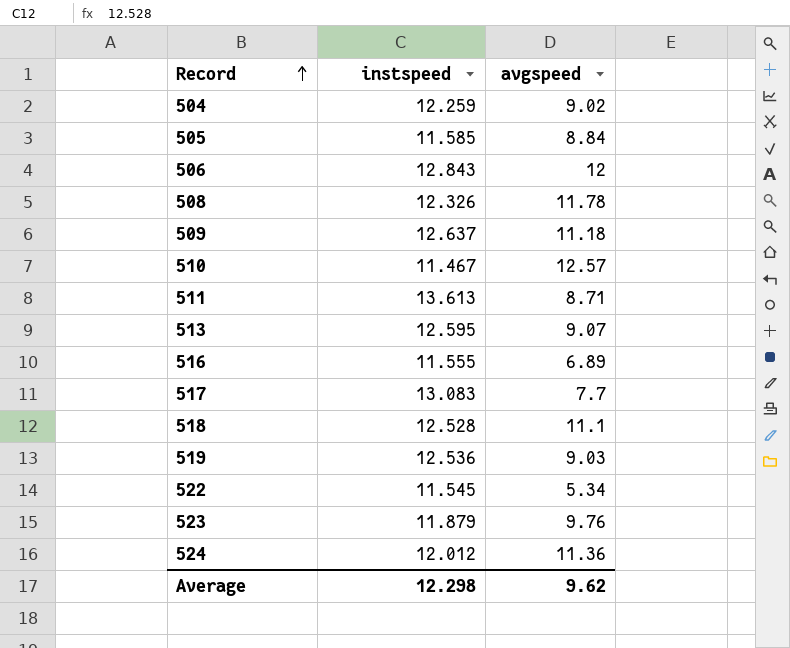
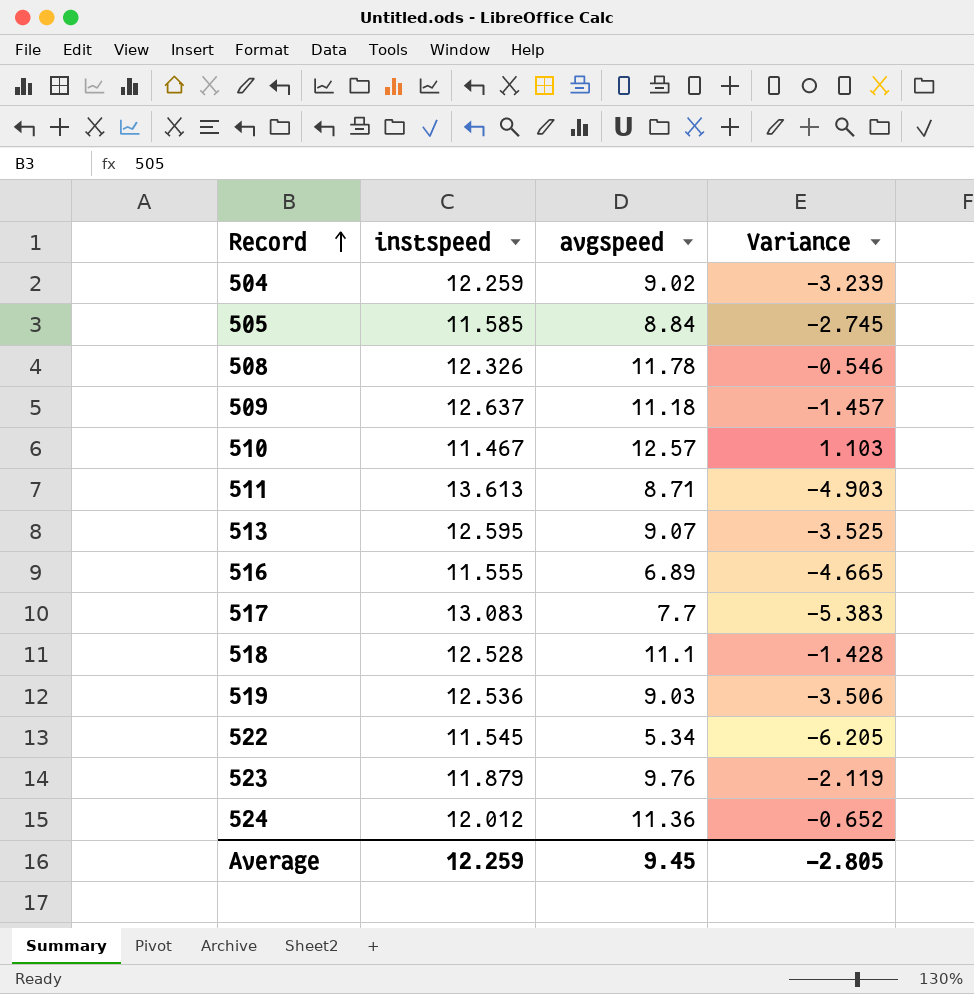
column Variance | formula: none -> [avgspeed] - [instspeed]
row 506: 12.843 | 12 -> none
Average | instspeed: 12.298 -> 12.259
Average | avgspeed: 9.62 -> 9.45

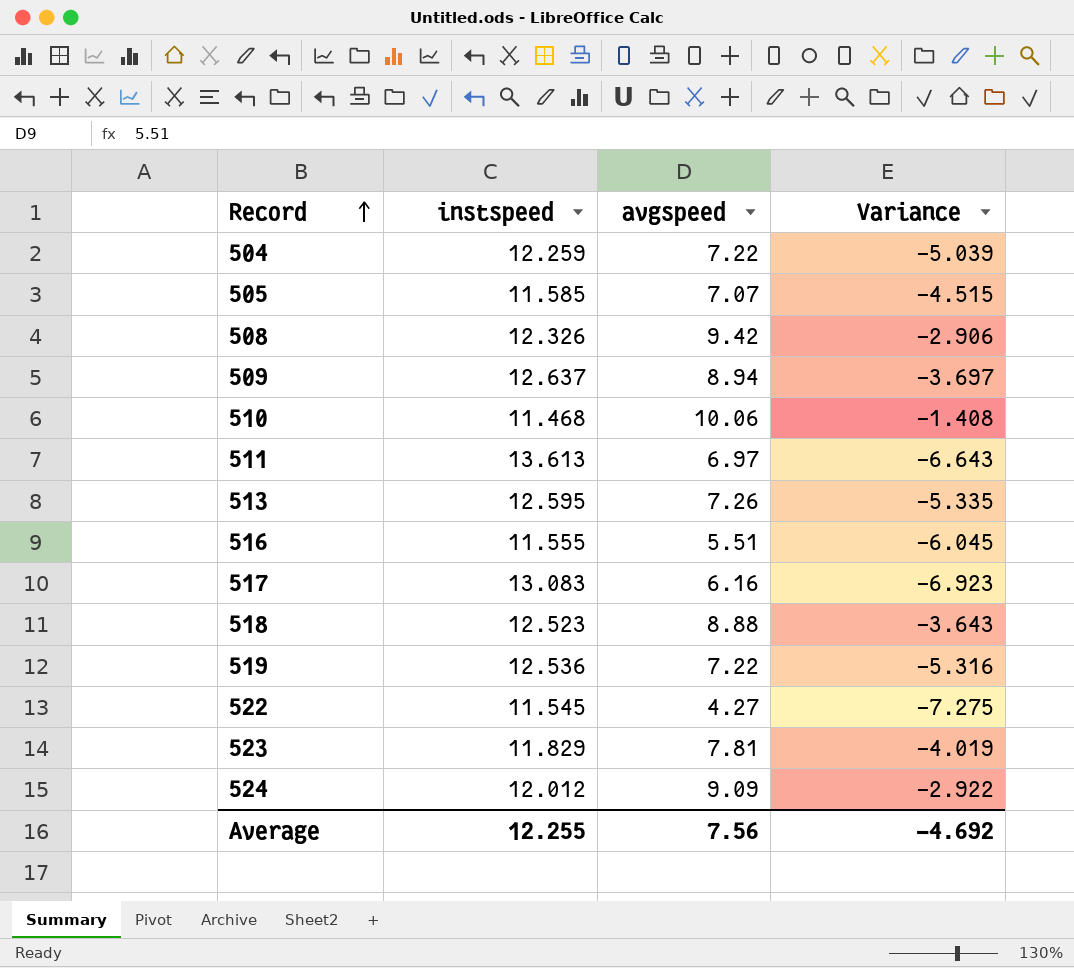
504 | avgspeed: 9.02 -> 7.22
504 | Variance: -3.239 -> -5.039
505 | avgspeed: 8.84 -> 7.07
505 | Variance: -2.745 -> -4.515
508 | avgspeed: 11.78 -> 9.42
508 | Variance: -0.546 -> -2.906
509 | avgspeed: 11.18 -> 8.94
509 | Variance: -1.457 -> -3.697
510 | instspeed: 11.467 -> 11.468
510 | avgspeed: 12.57 -> 10.06
510 | Variance: 1.103 -> -1.408
511 | avgspeed: 8.71 -> 6.97
511 | Variance: -4.903 -> -6.643
513 | avgspeed: 9.07 -> 7.26
513 | Variance: -3.525 -> -5.335
516 | avgspeed: 6.89 -> 5.51
516 | Variance: -4.665 -> -6.045
517 | avgspeed: 7.7 -> 6.16
517 | Variance: -5.383 -> -6.923
518 | instspeed: 12.528 -> 12.523
518 | avgspeed: 11.1 -> 8.88
518 | Variance: -1.428 -> -3.643
519 | avgspeed: 9.03 -> 7.22
519 | Variance: -3.506 -> -5.316
522 | avgspeed: 5.34 -> 4.27
522 | Variance: -6.205 -> -7.275
523 | instspeed: 11.879 -> 11.829
523 | avgspeed: 9.76 -> 7.81
523 | Variance: -2.119 -> -4.019
524 | avgspeed: 11.36 -> 9.09
524 | Variance: -0.652 -> -2.922
Average | instspeed: 12.259 -> 12.255
Average | avgspeed: 9.45 -> 7.56
Average | Variance: -2.805 -> -4.692

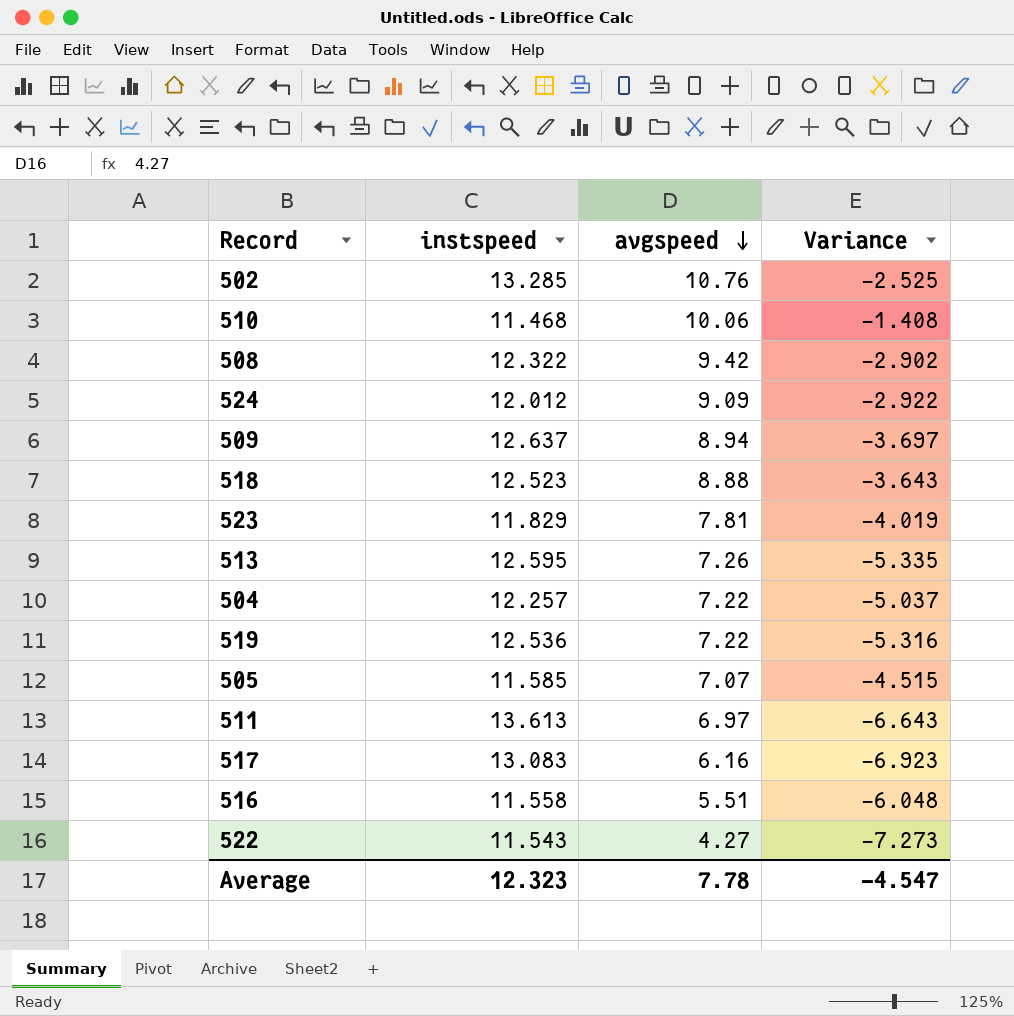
row order: Record ascending -> avgspeed descending
row 502: none -> 13.285 | 10.76 | -2.525
508 | instspeed: 12.326 -> 12.322
508 | Variance: -2.906 -> -2.902
504 | instspeed: 12.259 -> 12.257
504 | Variance: -5.039 -> -5.037
516 | instspeed: 11.555 -> 11.558
516 | Variance: -6.045 -> -6.048
522 | instspeed: 11.545 -> 11.543
522 | Variance: -7.275 -> -7.273
Average | instspeed: 12.255 -> 12.323
Average | avgspeed: 7.56 -> 7.78
Average | Variance: -4.692 -> -4.547

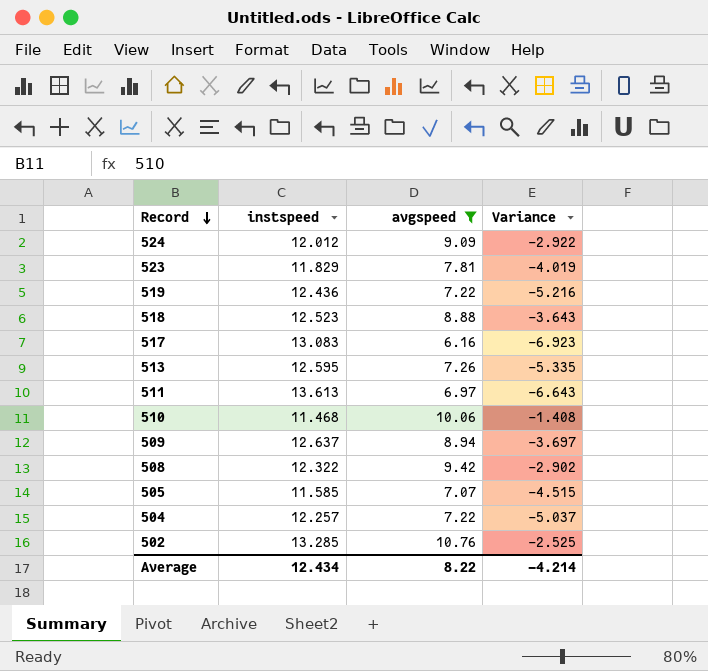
filter: none -> avgspeed >= 6.16
row order: avgspeed descending -> Record descending
519 | instspeed: 12.536 -> 12.436
519 | Variance: -5.316 -> -5.216
Average | instspeed: 12.323 -> 12.434
Average | avgspeed: 7.78 -> 8.22
Average | Variance: -4.547 -> -4.214

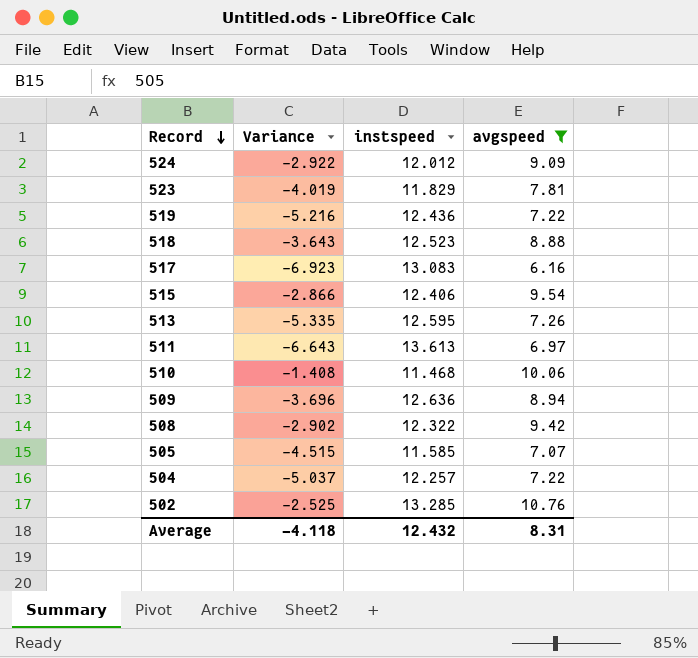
column Variance | position: 4 -> 2
row 515: none -> -2.866 | 12.406 | 9.54
509 | Variance: -3.697 -> -3.696
509 | instspeed: 12.637 -> 12.636
Average | Variance: -4.214 -> -4.118
Average | instspeed: 12.434 -> 12.432
Average | avgspeed: 8.22 -> 8.31

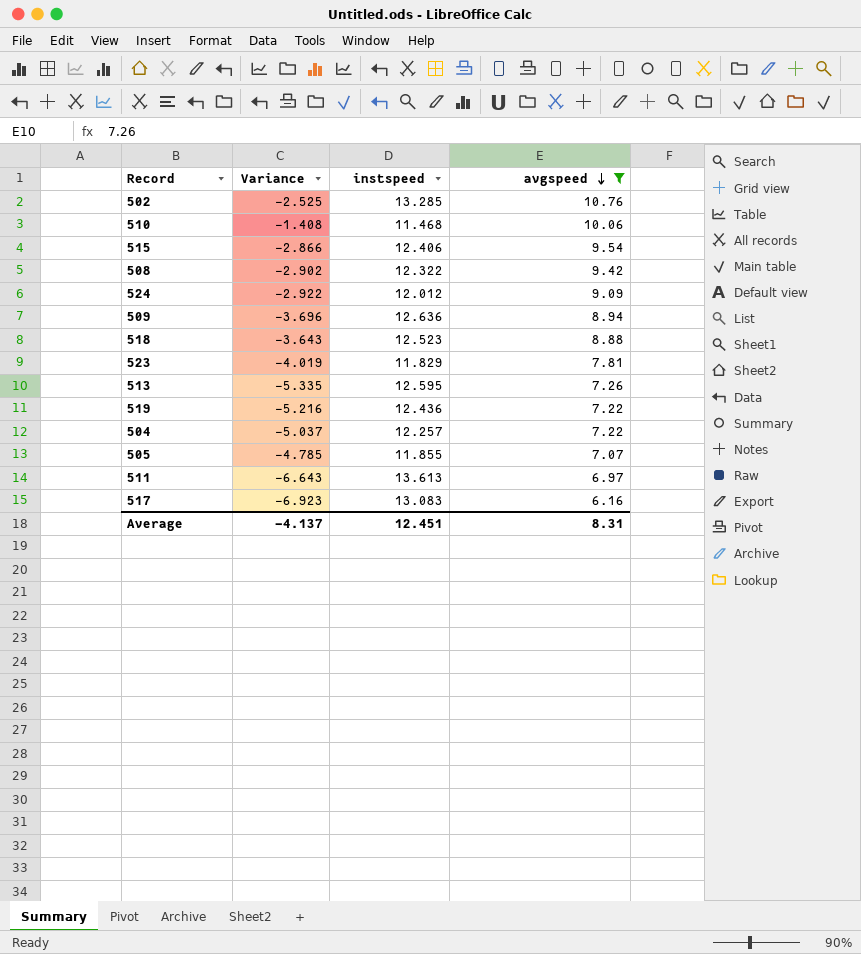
row order: Record descending -> avgspeed descending
505 | Variance: -4.515 -> -4.785
505 | instspeed: 11.585 -> 11.855
Average | Variance: -4.118 -> -4.137
Average | instspeed: 12.432 -> 12.451

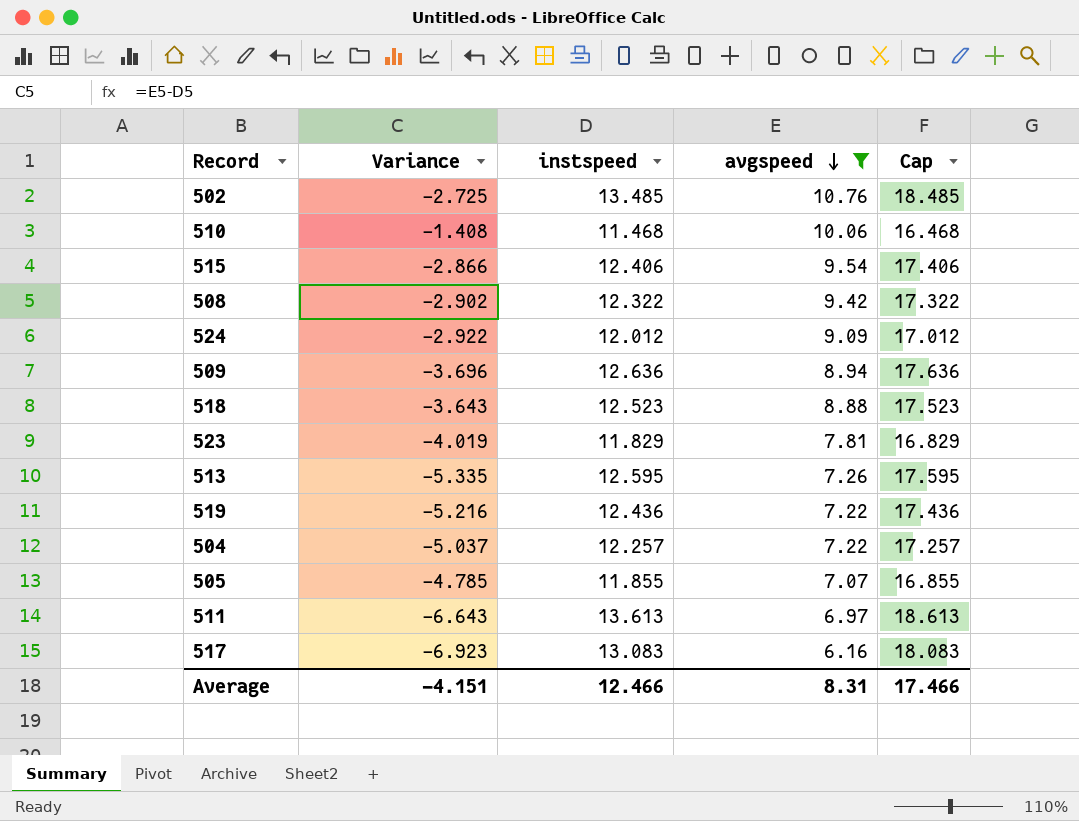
column Cap | formula: none -> [instspeed] + 5
502 | Variance: -2.525 -> -2.725
502 | instspeed: 13.285 -> 13.485
Average | Variance: -4.137 -> -4.151
Average | instspeed: 12.451 -> 12.466

